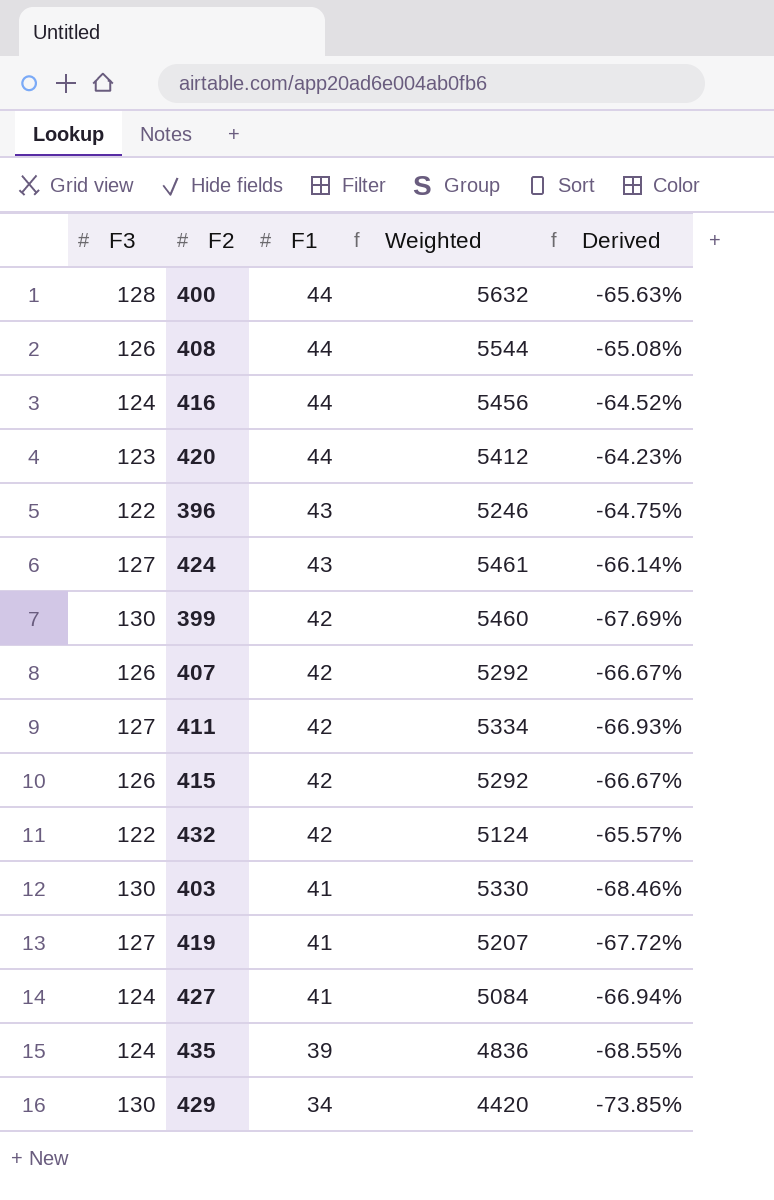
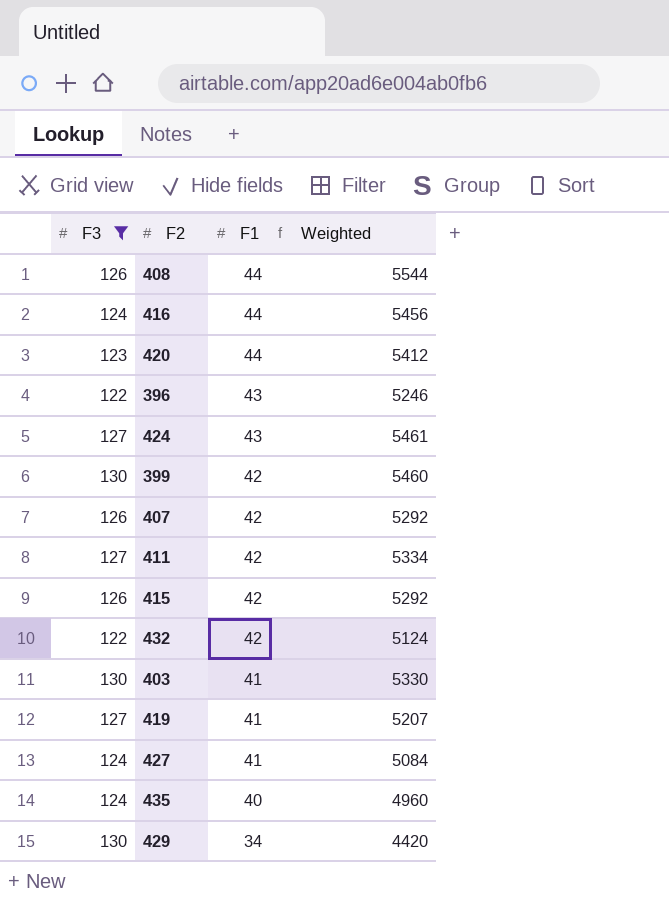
filter: none -> F3 != 128
column Derived | formula: ([F1] - [F3]) / [F3] -> none
435 | F1: 39 -> 40
435 | Weighted: 4836 -> 4960

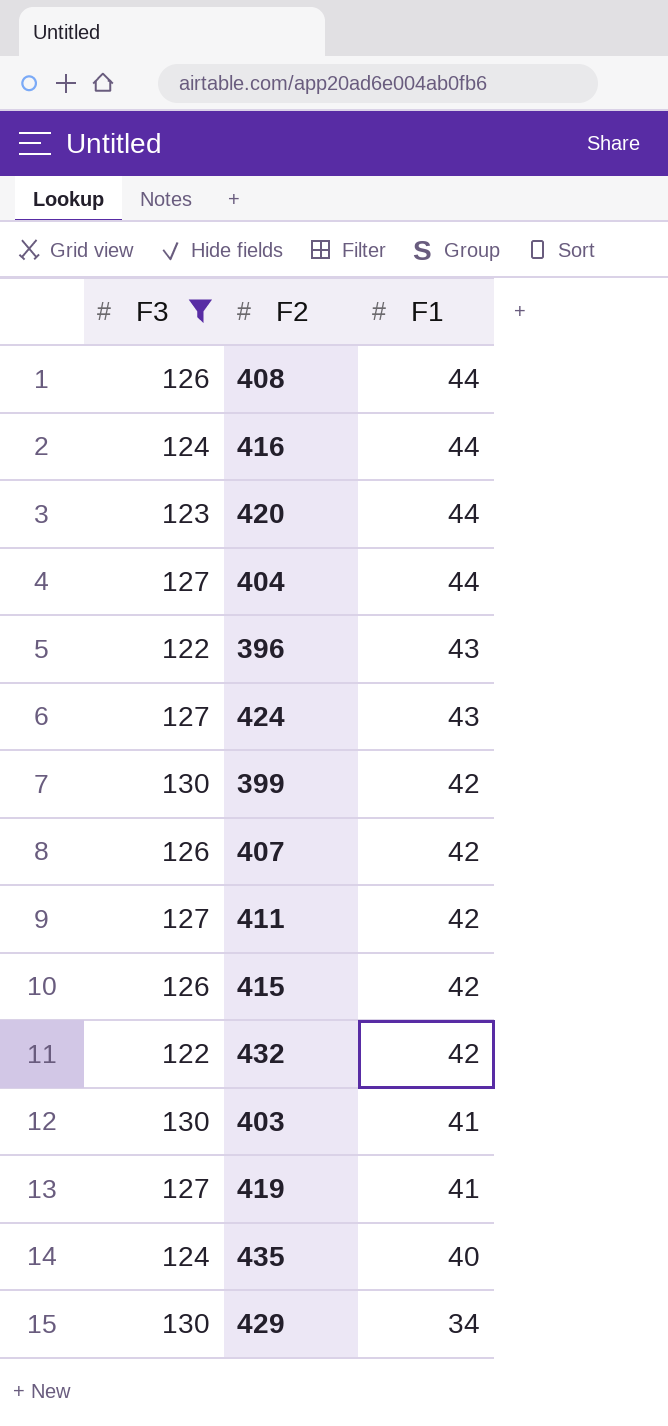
column Weighted | formula: [F3] * [F1] -> none
row 427: 124 | 41 | 5084 -> none
row 404: none -> 127 | 44

